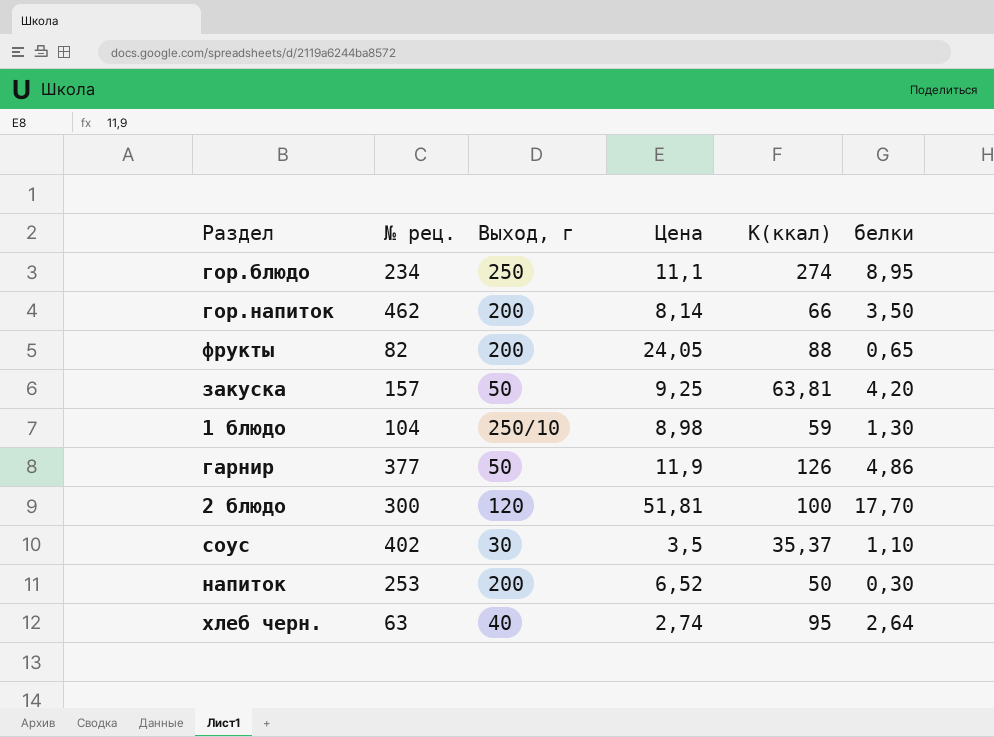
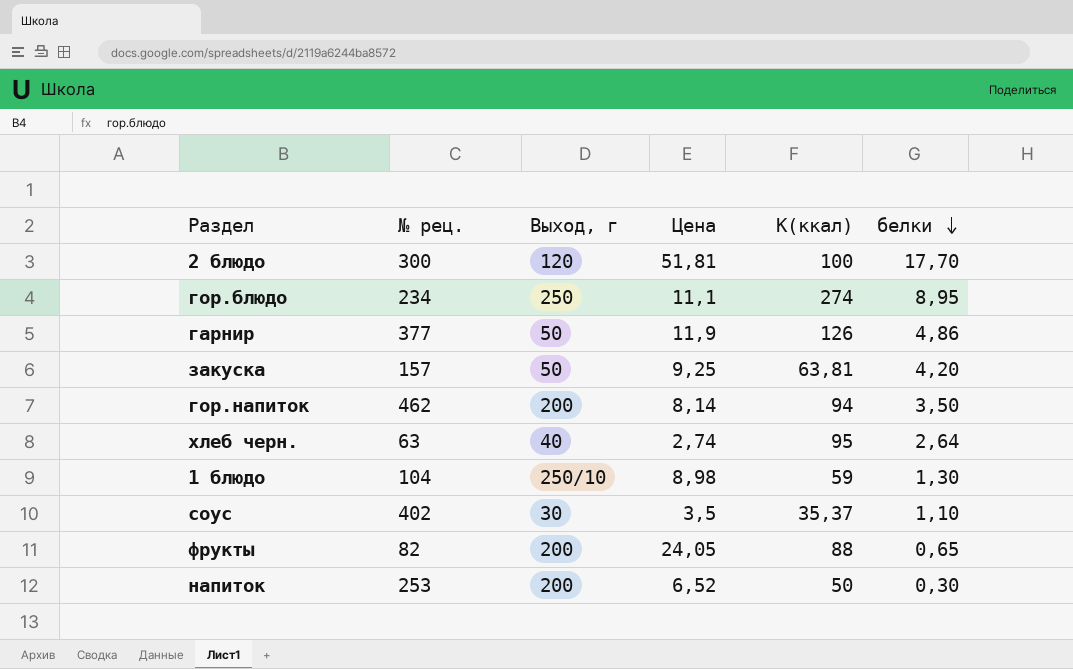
row order: none -> белки descending
гор.напиток | К(ккал): 66 -> 94

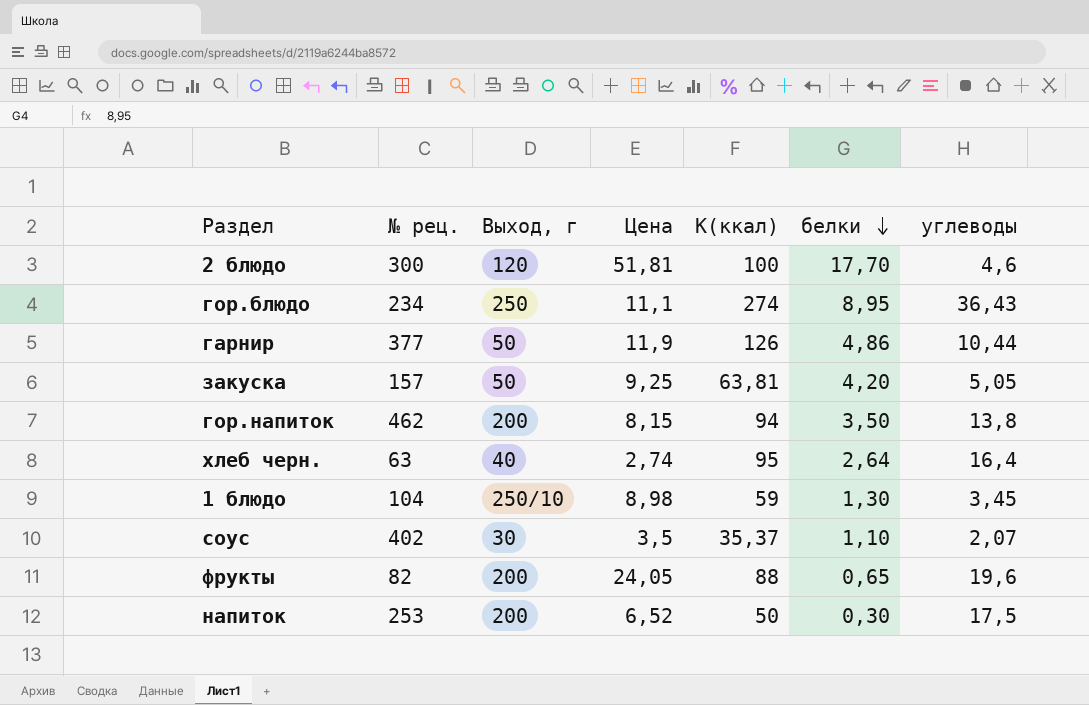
column углеводы | position: none -> 7
гор.напиток | Цена: 8,14 -> 8,15

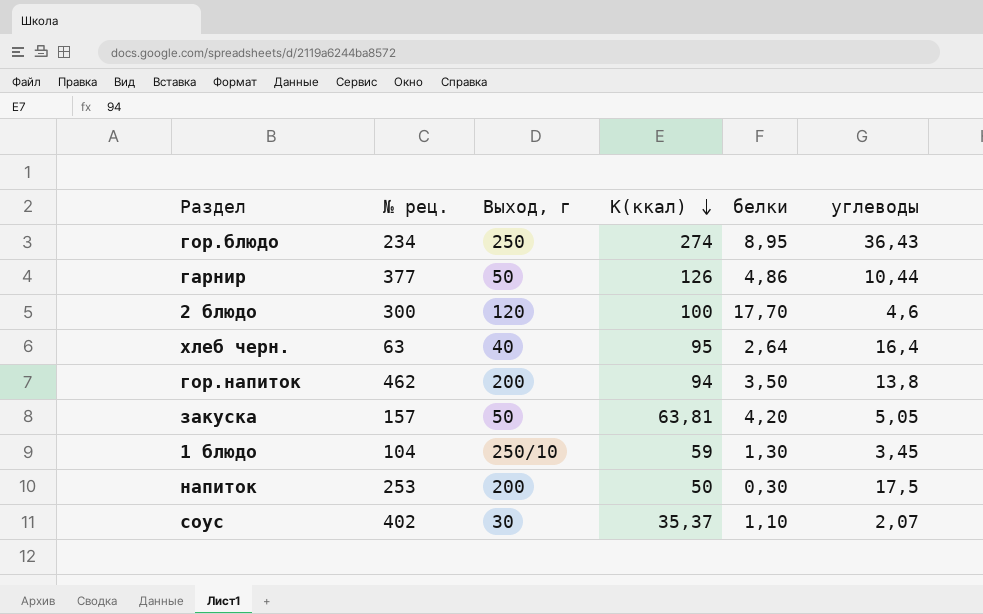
row order: белки descending -> К(ккал) descending
column Цена | position: 4 -> none
row фрукты: 82 | 200 | 24,05 | 88 | 0,65 | 19,6 -> none

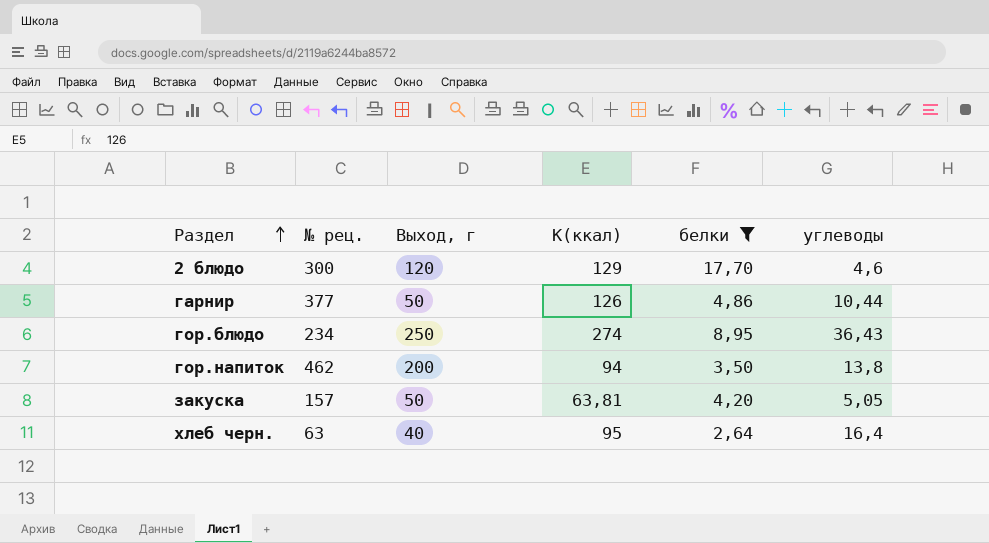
filter: none -> белки >= 2,64
row order: К(ккал) descending -> Раздел ascending
2 блюдо | К(ккал): 100 -> 129

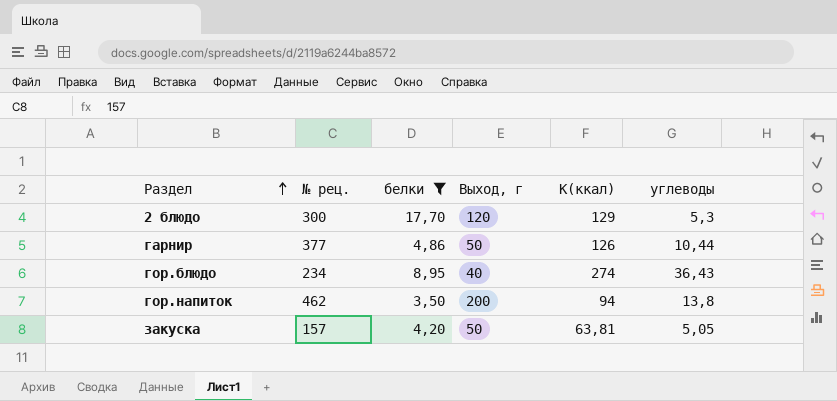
column белки | position: 5 -> 3
row хлеб черн.: 63 | 40 | 95 | 2,64 | 16,4 -> none
2 блюдо | углеводы: 4,6 -> 5,3
гор.блюдо | Выход, г: 250 -> 40

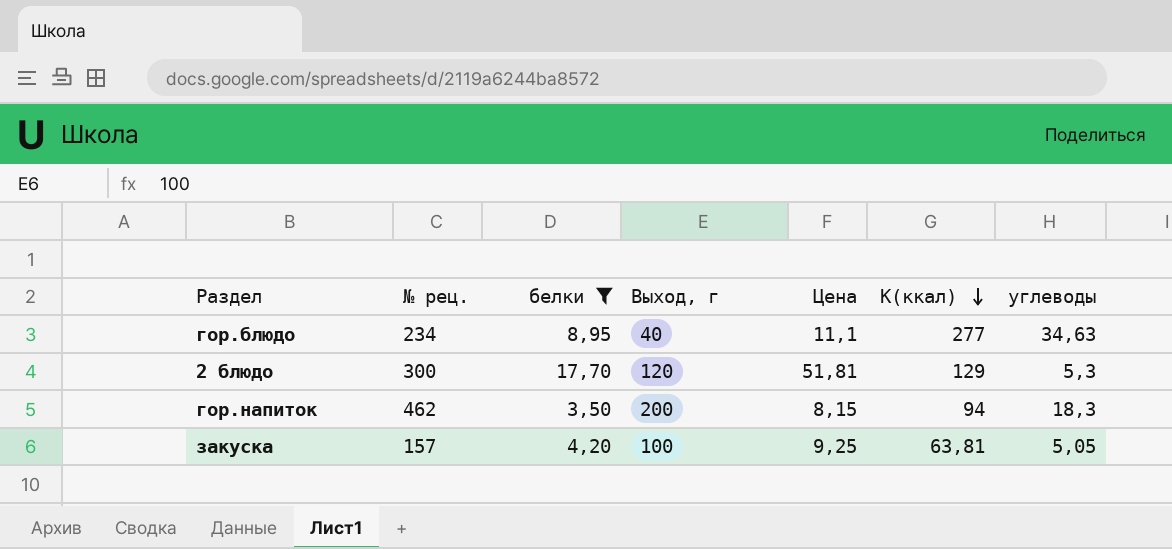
row order: Раздел ascending -> К(ккал) descending
column Цена | position: none -> 5
row гарнир: 377 | 4,86 | 50 | 126 | 10,44 -> none
гор.блюдо | К(ккал): 274 -> 277
гор.блюдо | углеводы: 36,43 -> 34,63
гор.напиток | углеводы: 13,8 -> 18,3
закуска | Выход, г: 50 -> 100

